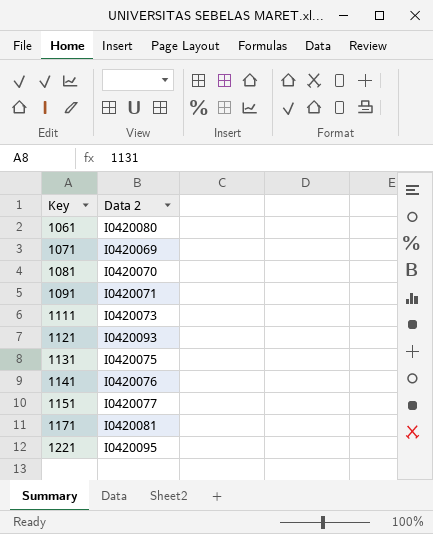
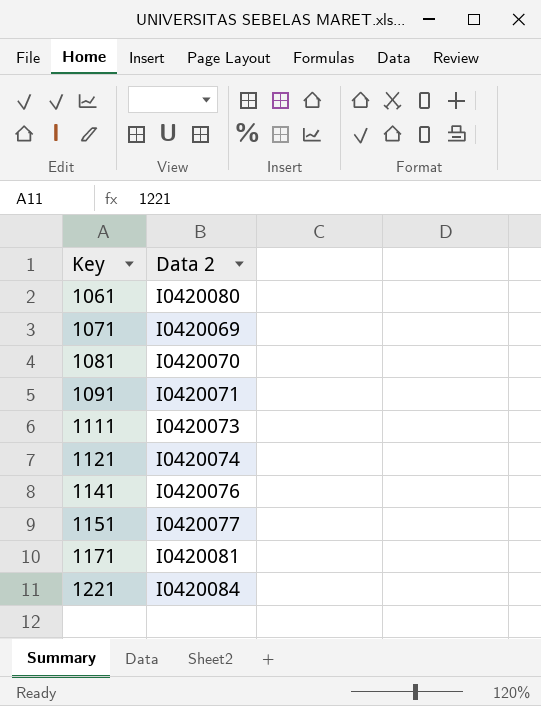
row 1131: I0420075 -> none
1121 | Data 2: I0420093 -> I0420074
1221 | Data 2: I0420095 -> I0420084

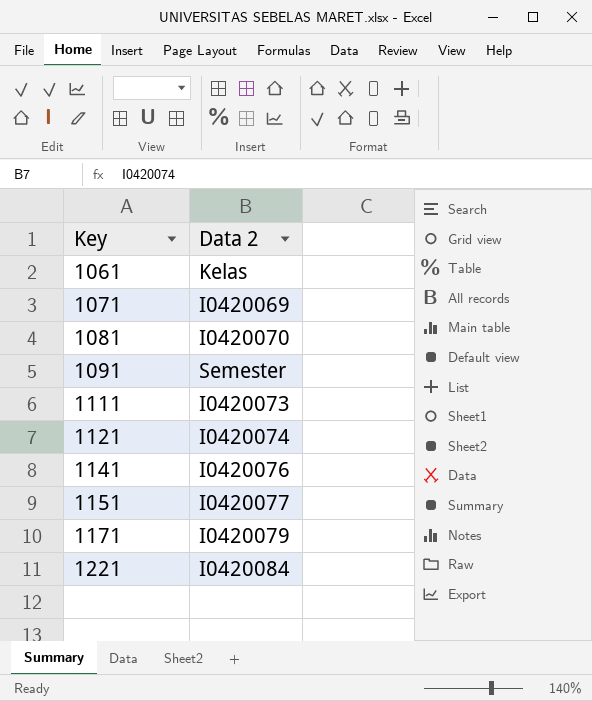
1061 | Data 2: I0420080 -> Kelas
1091 | Data 2: I0420071 -> Semester
1171 | Data 2: I0420081 -> I0420079

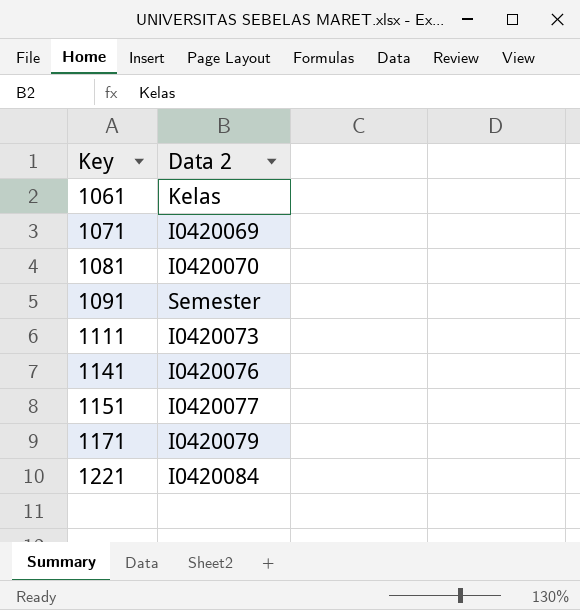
row 1121: I0420074 -> none

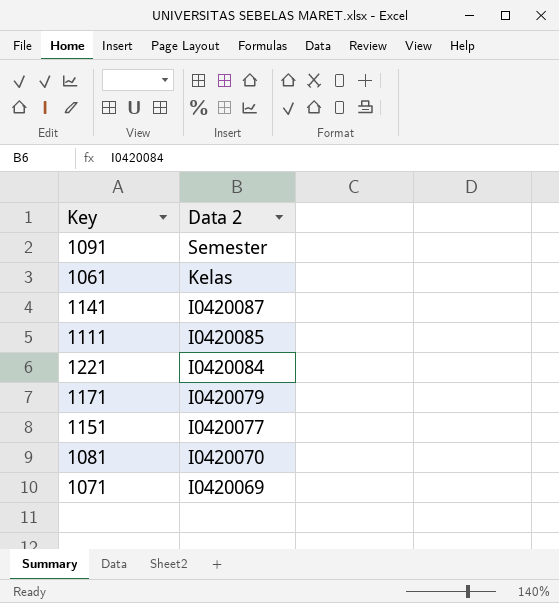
row order: Key ascending -> Data 2 descending
1141 | Data 2: I0420076 -> I0420087
1111 | Data 2: I0420073 -> I0420085

